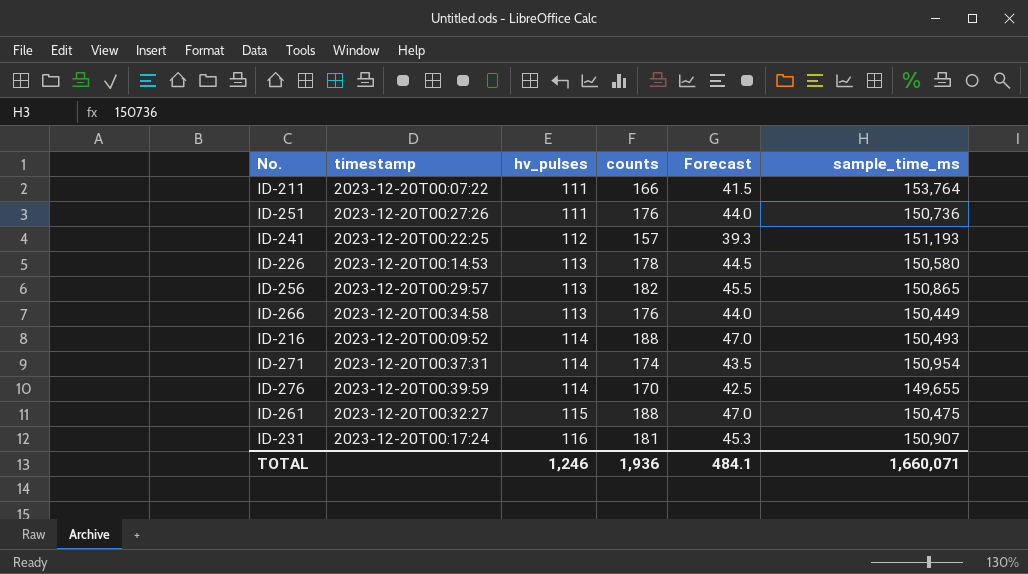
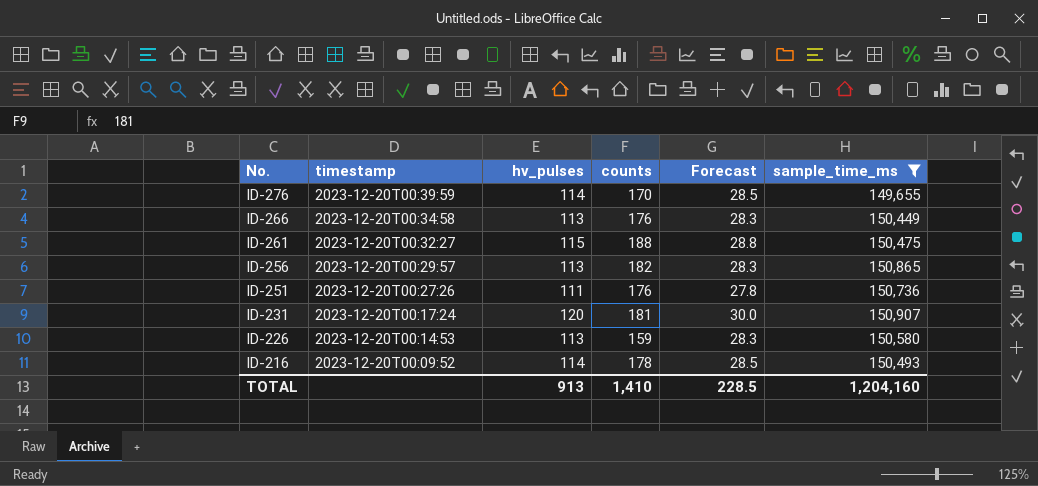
filter: none -> sample_time_ms <= 150,907
row order: hv_pulses ascending -> No. descending
column Forecast | formula: [counts] * 0.25 -> [hv_pulses] * 0.25
ID-231 | hv_pulses: 116 -> 120
ID-226 | counts: 178 -> 159
ID-216 | counts: 188 -> 178
TOTAL | hv_pulses: 1,246 -> 913
TOTAL | counts: 1,936 -> 1,410
TOTAL | Forecast: 484.1 -> 228.5
TOTAL | sample_time_ms: 1,660,071 -> 1,204,160

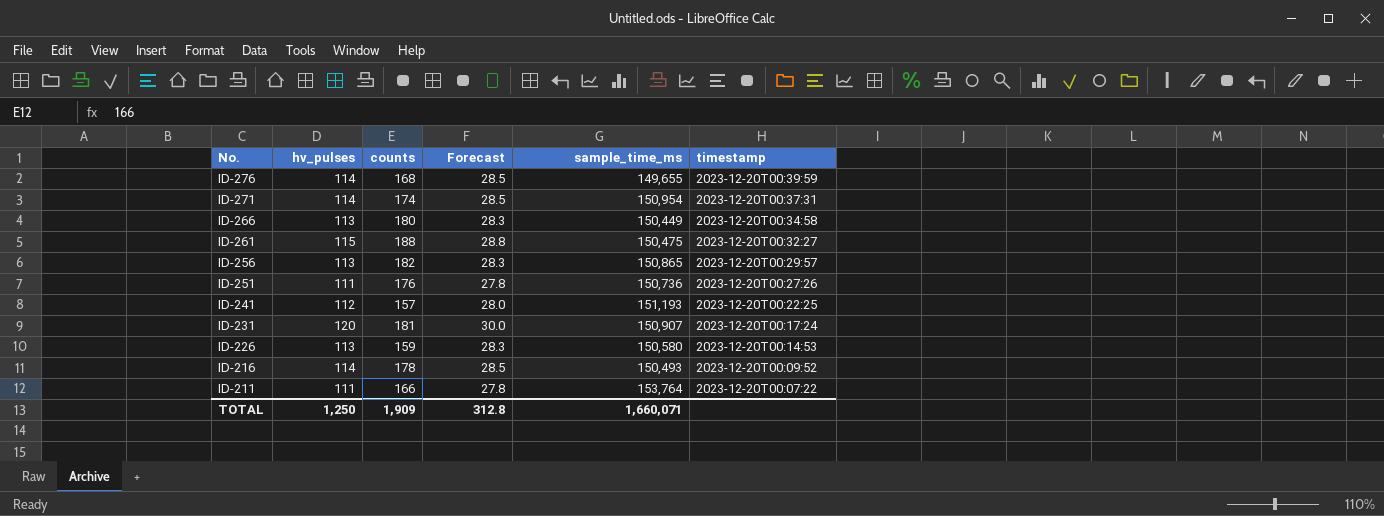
filter: sample_time_ms <= 150,907 -> none
column timestamp | position: 2 -> 6
ID-276 | counts: 170 -> 168
ID-266 | counts: 176 -> 180
TOTAL | hv_pulses: 913 -> 1,250
TOTAL | counts: 1,410 -> 1,909
TOTAL | Forecast: 228.5 -> 312.8
TOTAL | sample_time_ms: 1,204,160 -> 1,660,071

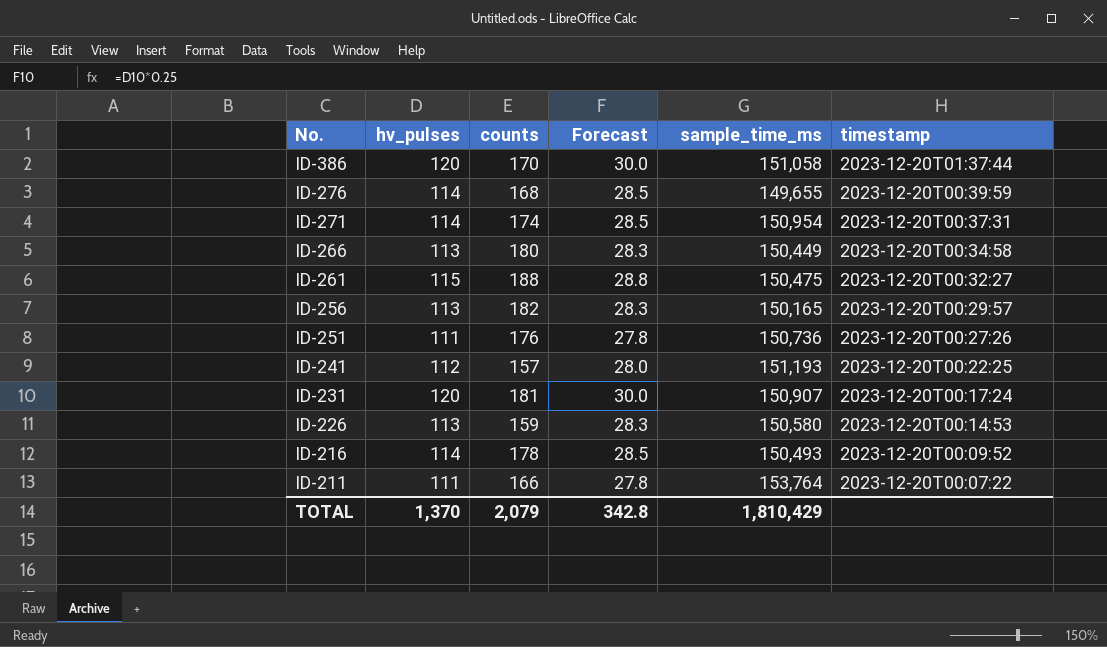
row ID-386: none -> 120 | 170 | 30.0 | 151,058 | 2023-12-20T01:37:44
ID-256 | sample_time_ms: 150,865 -> 150,165
TOTAL | hv_pulses: 1,250 -> 1,370
TOTAL | counts: 1,909 -> 2,079
TOTAL | Forecast: 312.8 -> 342.8
TOTAL | sample_time_ms: 1,660,071 -> 1,810,429

